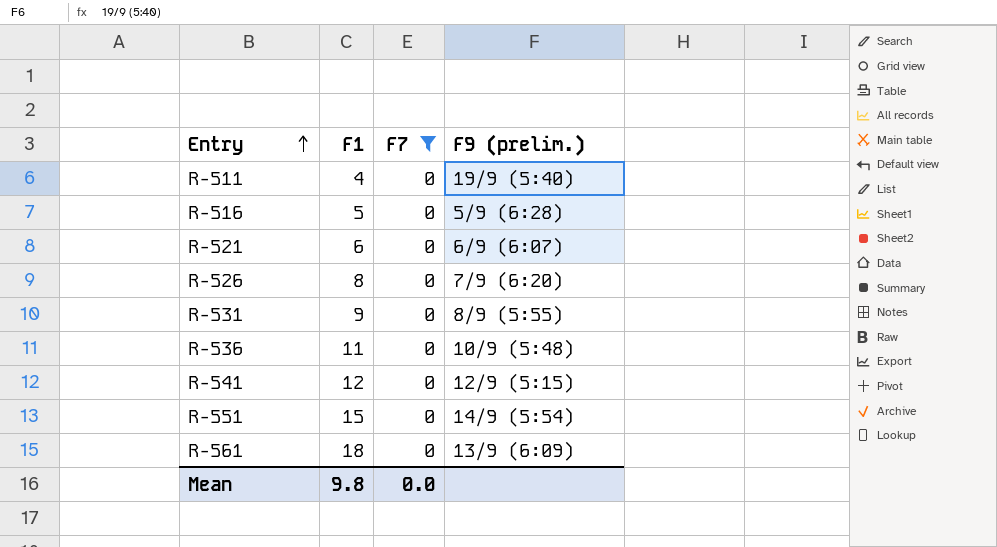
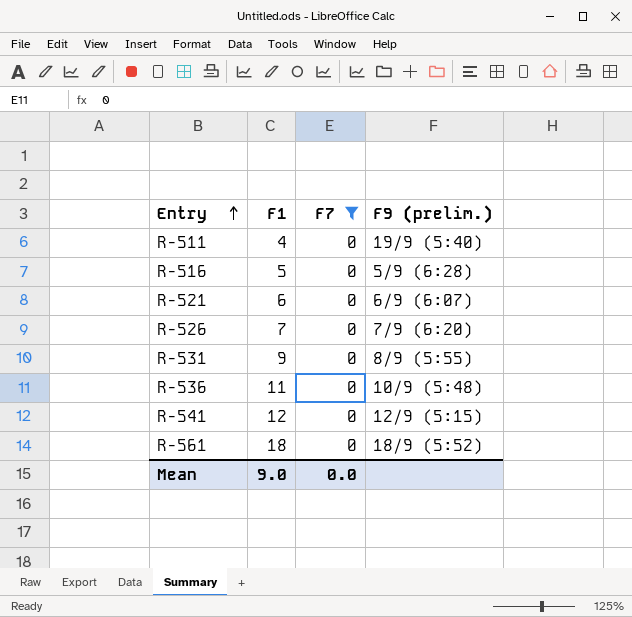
row R-551: 15 | 0 | 14/9 (5:54) -> none
R-526 | F1: 8 -> 7
R-561 | F9 (prelim.): 13/9 (6:09) -> 18/9 (5:52)
Mean | F1: 9.8 -> 9.0

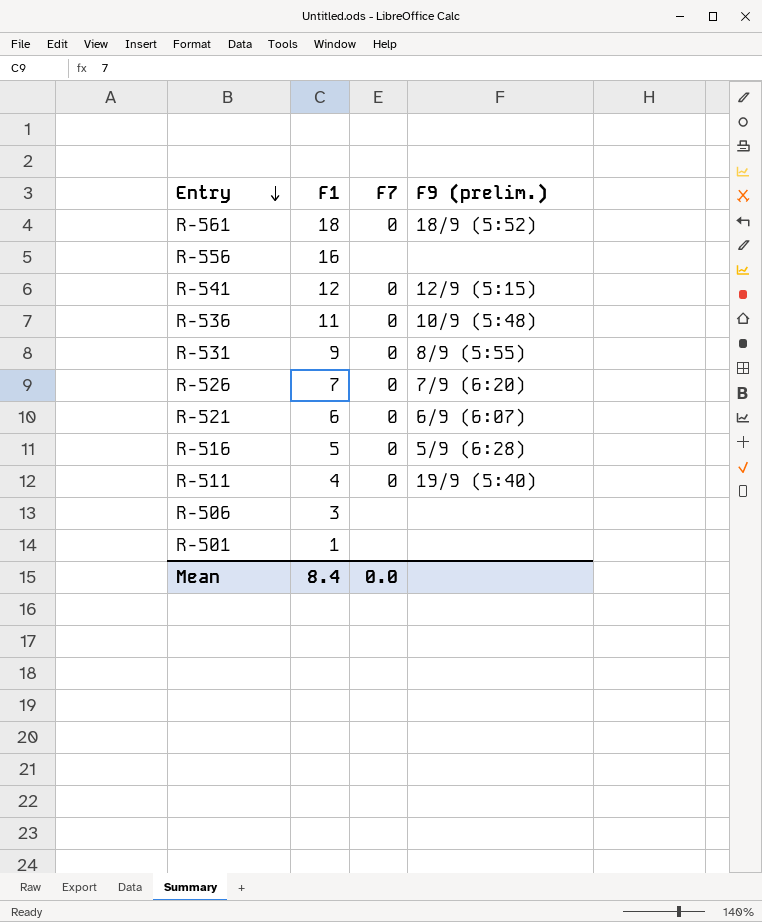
filter: F7 = 0 -> none
row order: Entry ascending -> Entry descending
Mean | F1: 9.0 -> 8.4

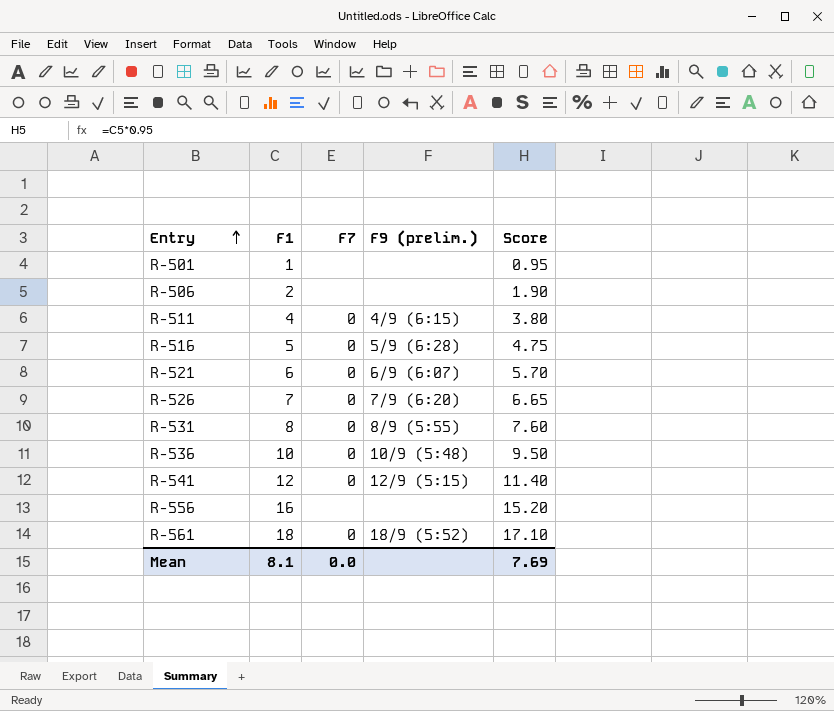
row order: Entry descending -> Entry ascending
column Score | formula: none -> [F1] * 0.95
R-506 | F1: 3 -> 2
R-511 | F9 (prelim.): 19/9 (5:40) -> 4/9 (6:15)
R-531 | F1: 9 -> 8
R-536 | F1: 11 -> 10
Mean | F1: 8.4 -> 8.1

